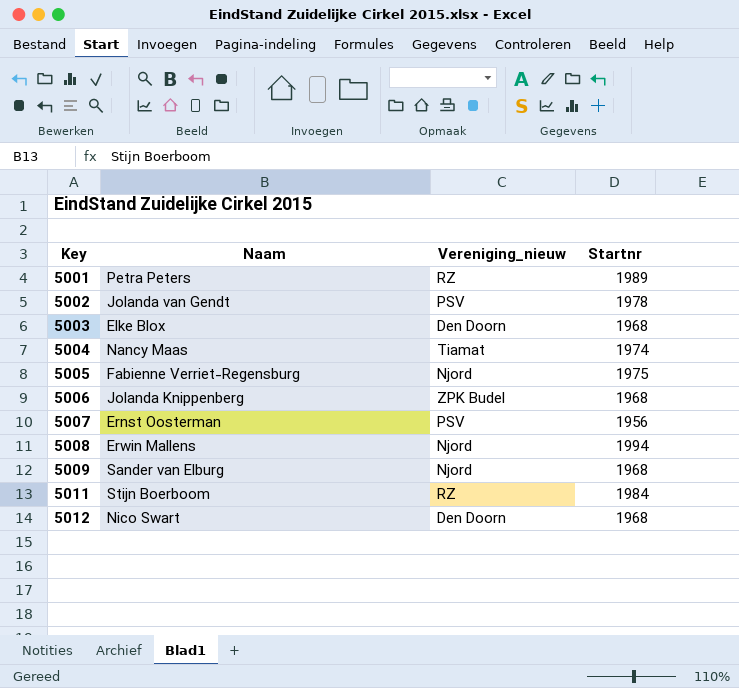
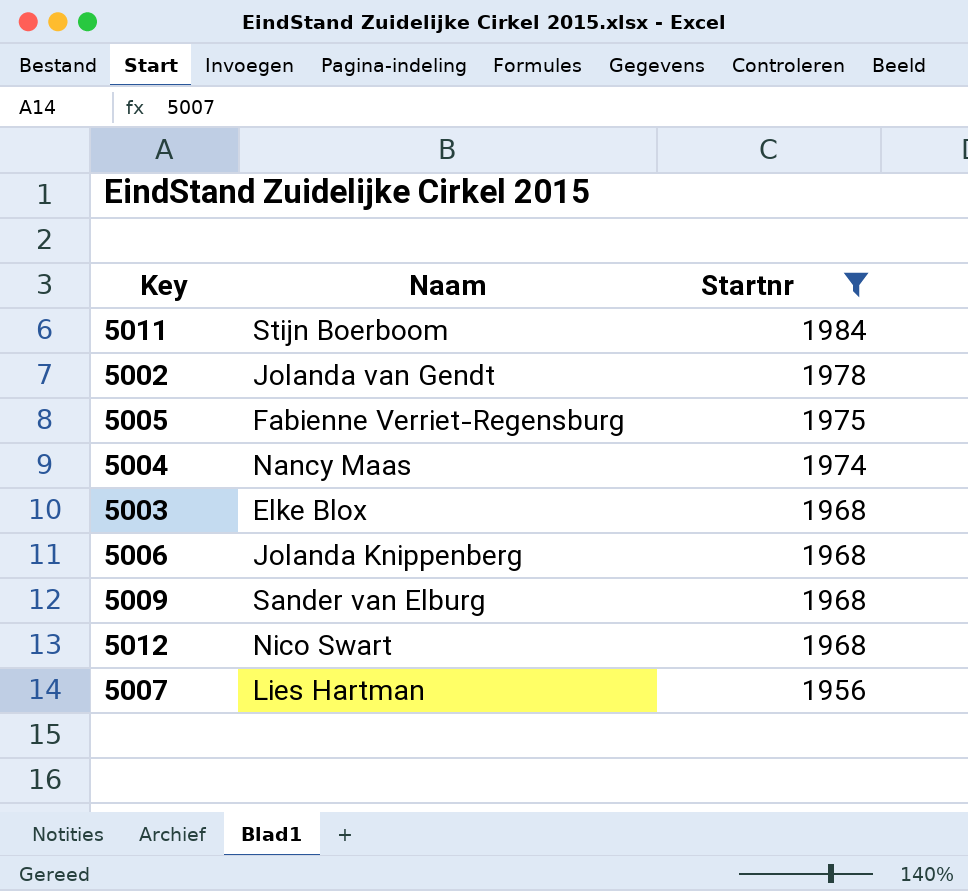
filter: none -> Startnr <= 1984
row order: Key ascending -> Startnr descending
column Vereniging_nieuw | position: 3 -> none
5007 | Naam: Ernst Oosterman -> Lies Hartman

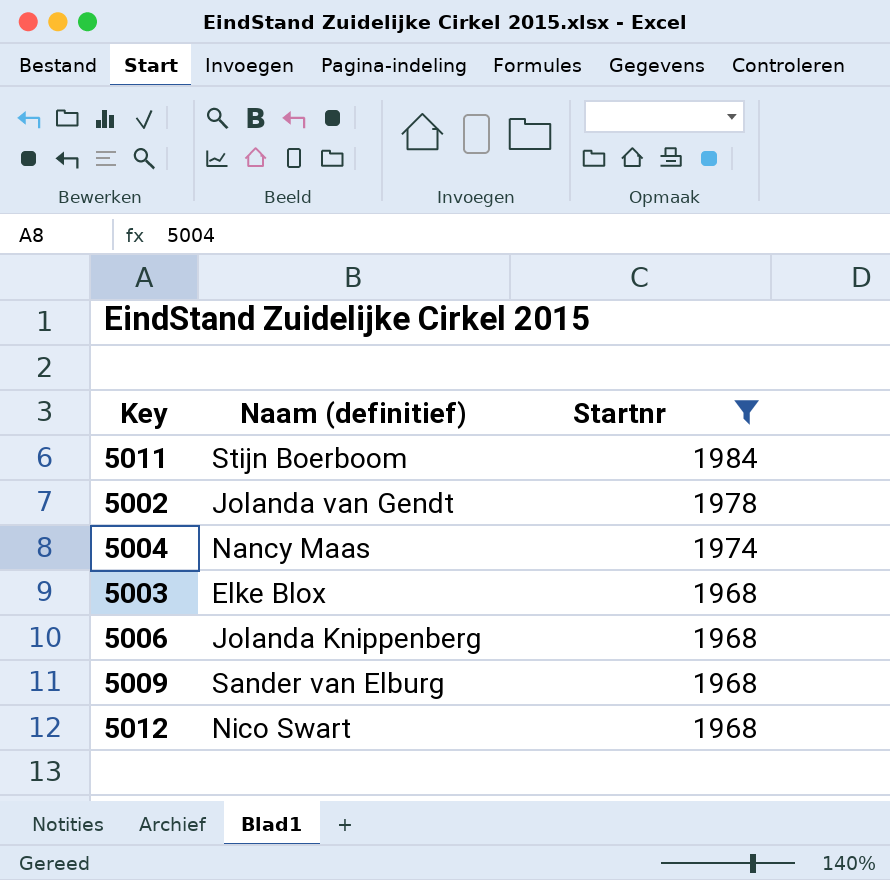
column name: Naam -> Naam (definitief)
row 5005: Fabienne Verriet-Regensburg | 1975 -> none
row 5007: Lies Hartman | 1956 -> none

